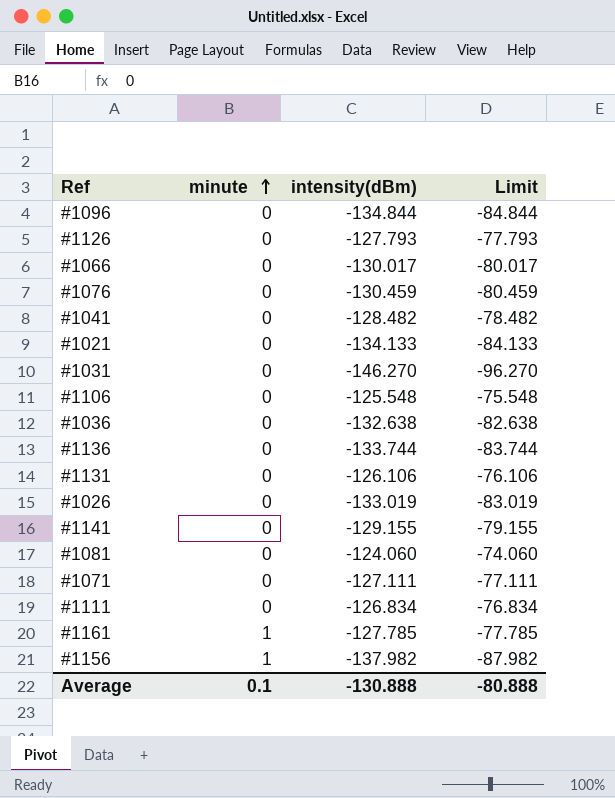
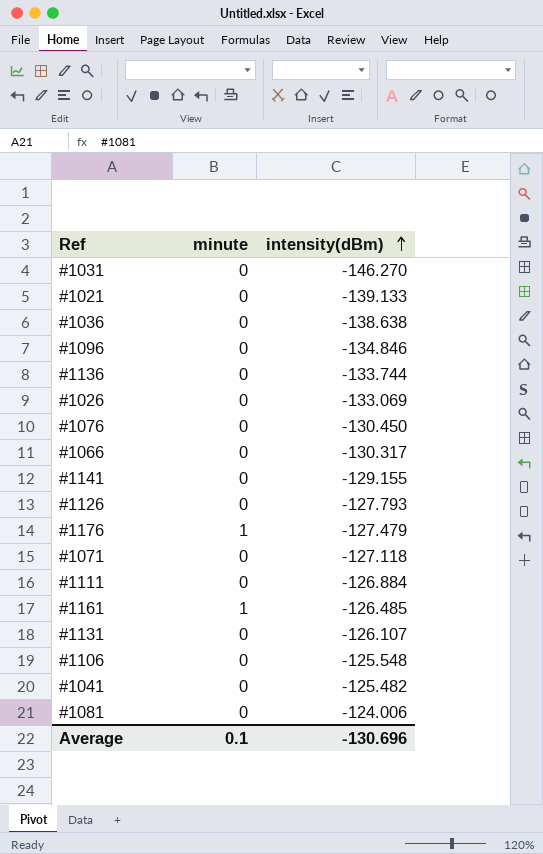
row order: minute ascending -> intensity(dBm) ascending
column Limit | formula: [intensity(dBm)] + 50 -> none
row #1156: 1 | -137.982 | -87.982 -> none
#1021 | intensity(dBm): -134.133 -> -139.133
#1036 | intensity(dBm): -132.638 -> -138.638
#1096 | intensity(dBm): -134.844 -> -134.846
#1026 | intensity(dBm): -133.019 -> -133.069
#1076 | intensity(dBm): -130.459 -> -130.450
#1066 | intensity(dBm): -130.017 -> -130.317
row #1176: none -> 1 | -127.479
#1071 | intensity(dBm): -127.111 -> -127.118
#1111 | intensity(dBm): -126.834 -> -126.884
#1161 | intensity(dBm): -127.785 -> -126.485
#1131 | intensity(dBm): -126.106 -> -126.107
#1041 | intensity(dBm): -128.482 -> -125.482
#1081 | intensity(dBm): -124.060 -> -124.006
Average | intensity(dBm): -130.888 -> -130.696

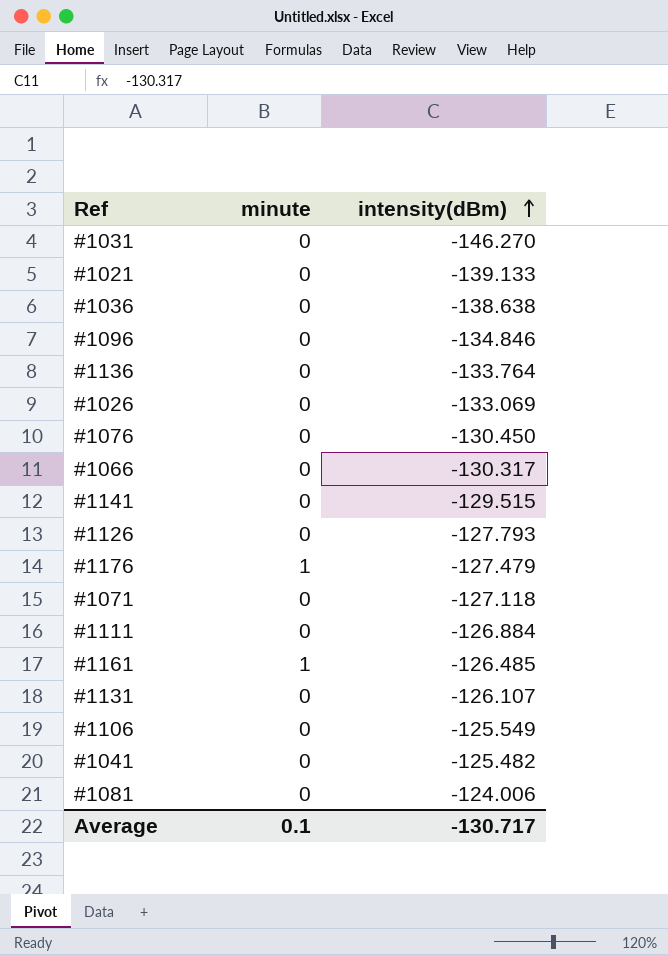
#1136 | intensity(dBm): -133.744 -> -133.764
#1141 | intensity(dBm): -129.155 -> -129.515
#1106 | intensity(dBm): -125.548 -> -125.549
Average | intensity(dBm): -130.696 -> -130.717

